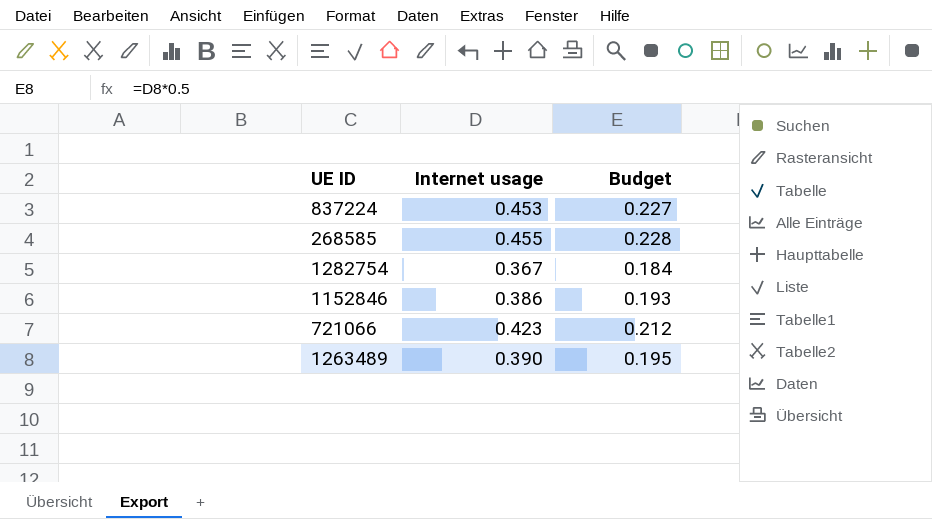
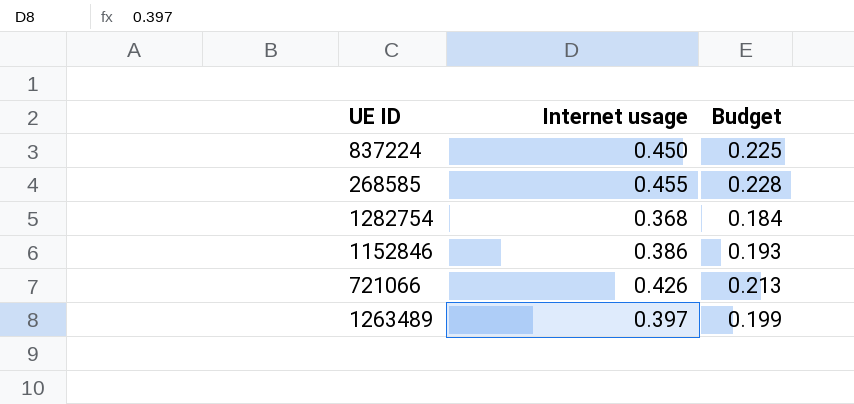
837224 | Internet usage: 0.453 -> 0.450
837224 | Budget: 0.227 -> 0.225
1282754 | Internet usage: 0.367 -> 0.368
721066 | Internet usage: 0.423 -> 0.426
721066 | Budget: 0.212 -> 0.213
1263489 | Internet usage: 0.390 -> 0.397
1263489 | Budget: 0.195 -> 0.199

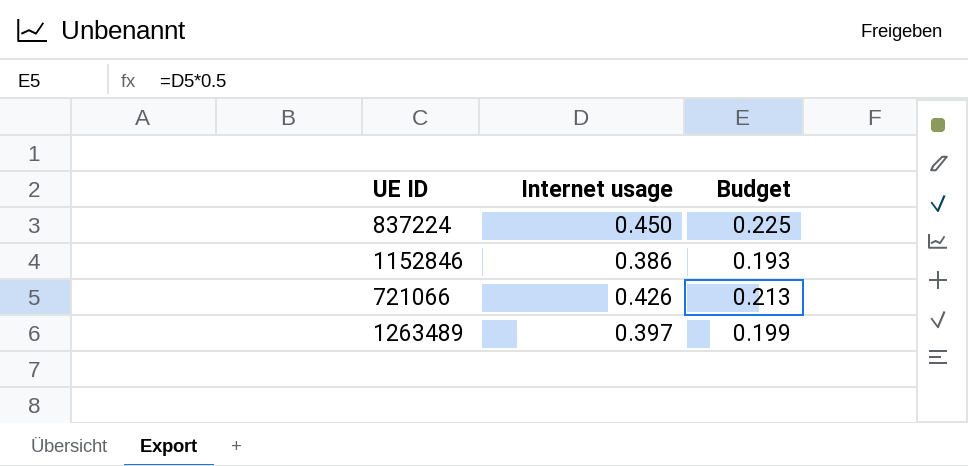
row 268585: 0.455 | 0.228 -> none
row 1282754: 0.368 | 0.184 -> none

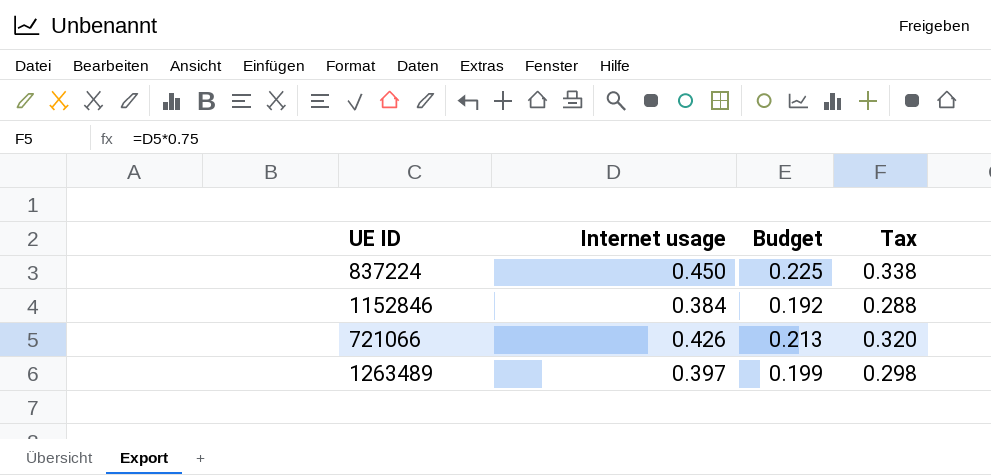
column Tax | formula: none -> [Internet usage] * 0.75
1152846 | Internet usage: 0.386 -> 0.384
1152846 | Budget: 0.193 -> 0.192

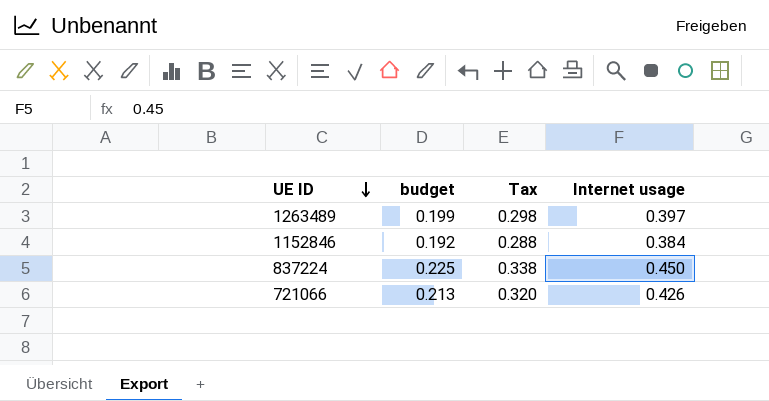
row order: none -> UE ID descending
column name: Budget -> budget
column Internet usage | position: 2 -> 4

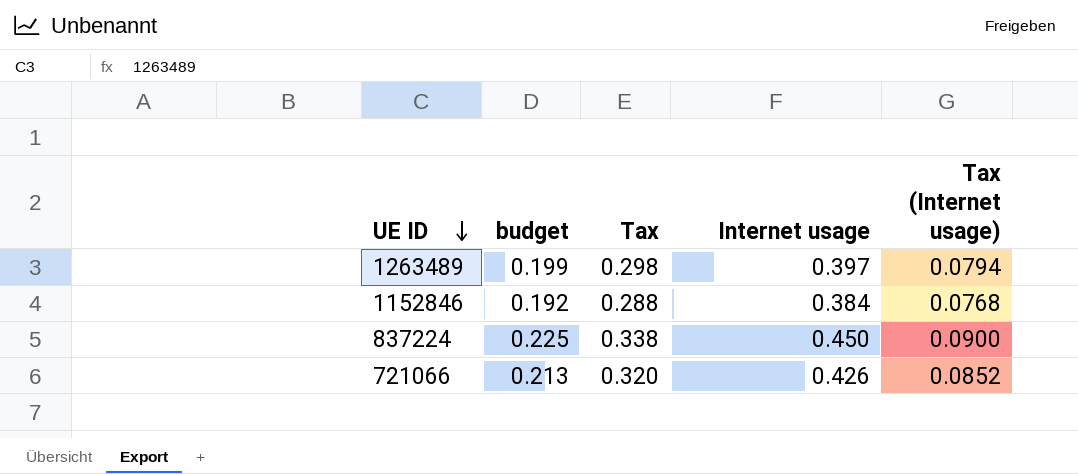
column Tax (Internet usage) | formula: none -> [Internet usage] * 0.2

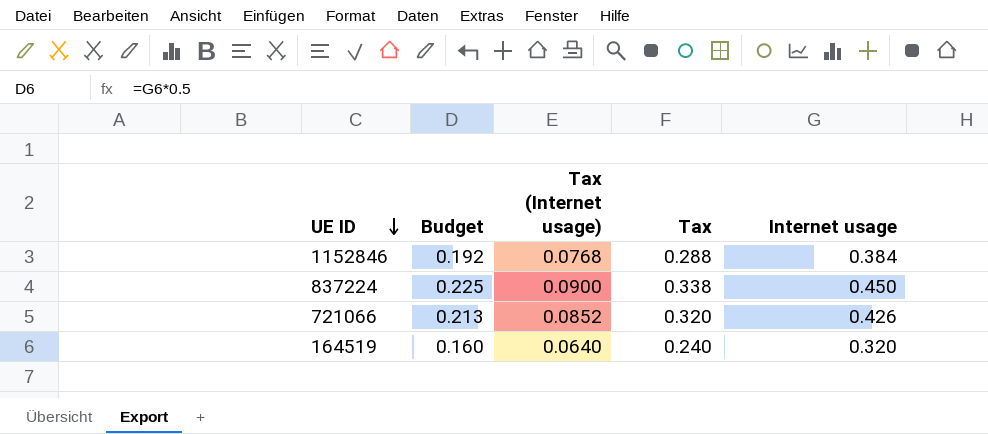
column name: budget -> Budget
column Tax (Internet usage) | position: 5 -> 3
row 1263489: 0.199 | 0.298 | 0.397 | 0.0794 -> none
row 164519: none -> 0.160 | 0.0640 | 0.240 | 0.320

